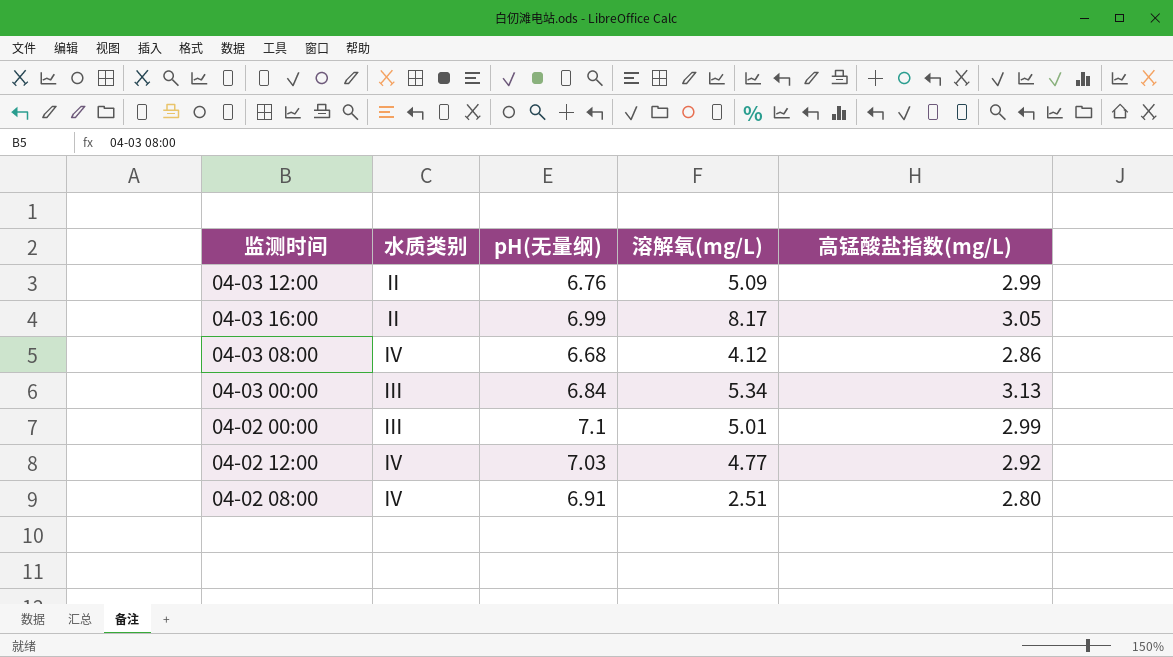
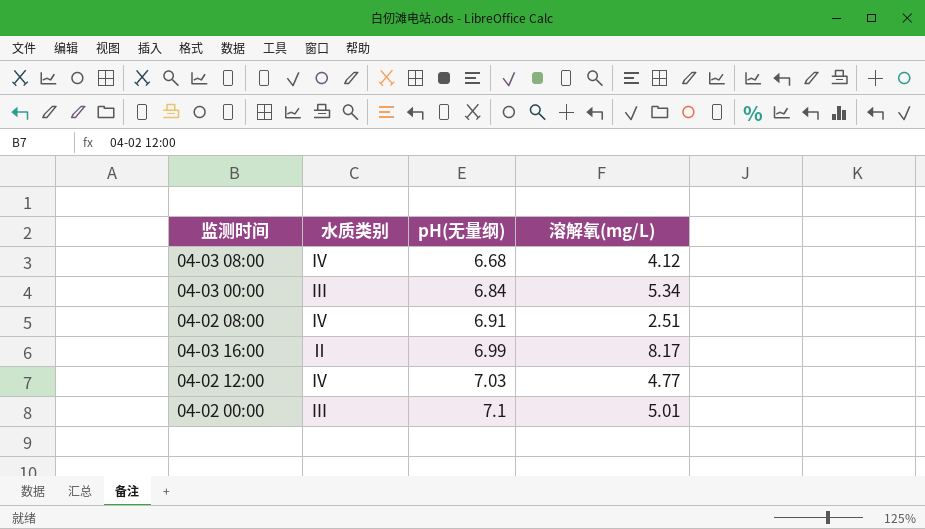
row order: none -> pH(无量纲) ascending
column 高锰酸盐指数(mg/L) | position: 5 -> none
row 04-03 12:00: Ⅱ | 6.76 | 5.09 | 2.99 -> none

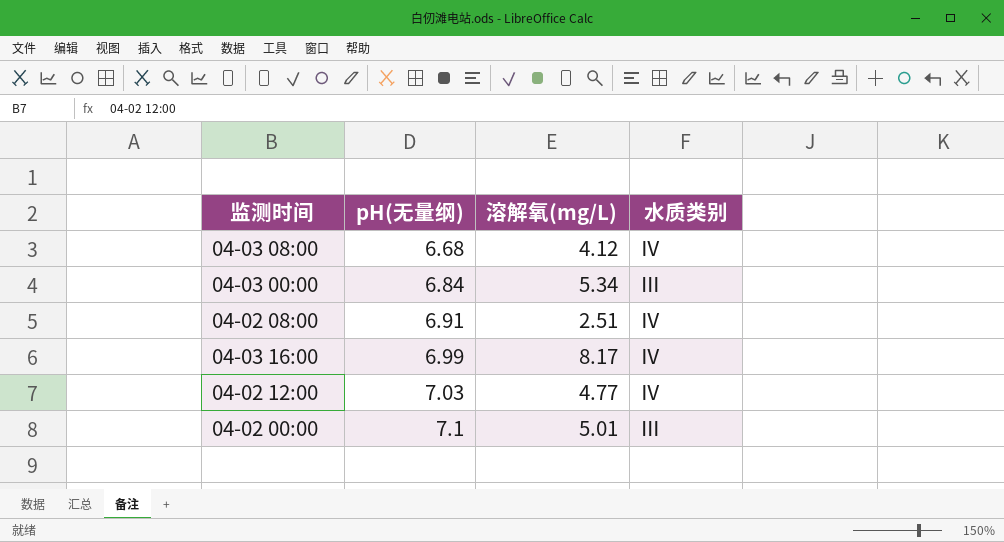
column 水质类别 | position: 2 -> 4
04-03 16:00 | 水质类别: Ⅱ -> Ⅳ

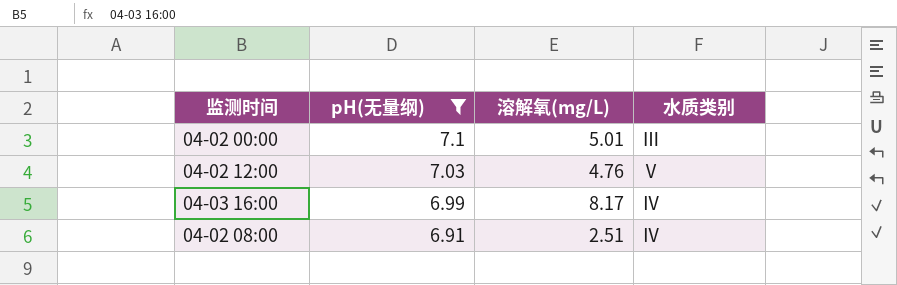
filter: none -> pH(无量纲) >= 6.91
row order: pH(无量纲) ascending -> pH(无量纲) descending
04-02 12:00 | 溶解氧(mg/L): 4.77 -> 4.76
04-02 12:00 | 水质类别: Ⅳ -> Ⅴ

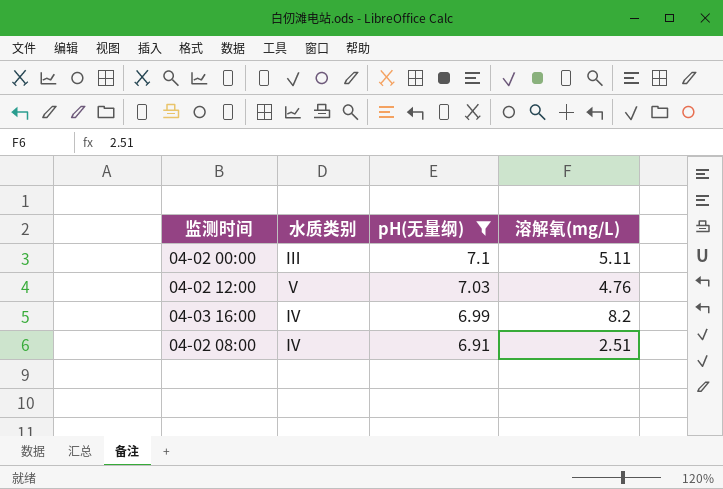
column 水质类别 | position: 4 -> 2
04-02 00:00 | 溶解氧(mg/L): 5.01 -> 5.11
04-03 16:00 | 溶解氧(mg/L): 8.17 -> 8.2

